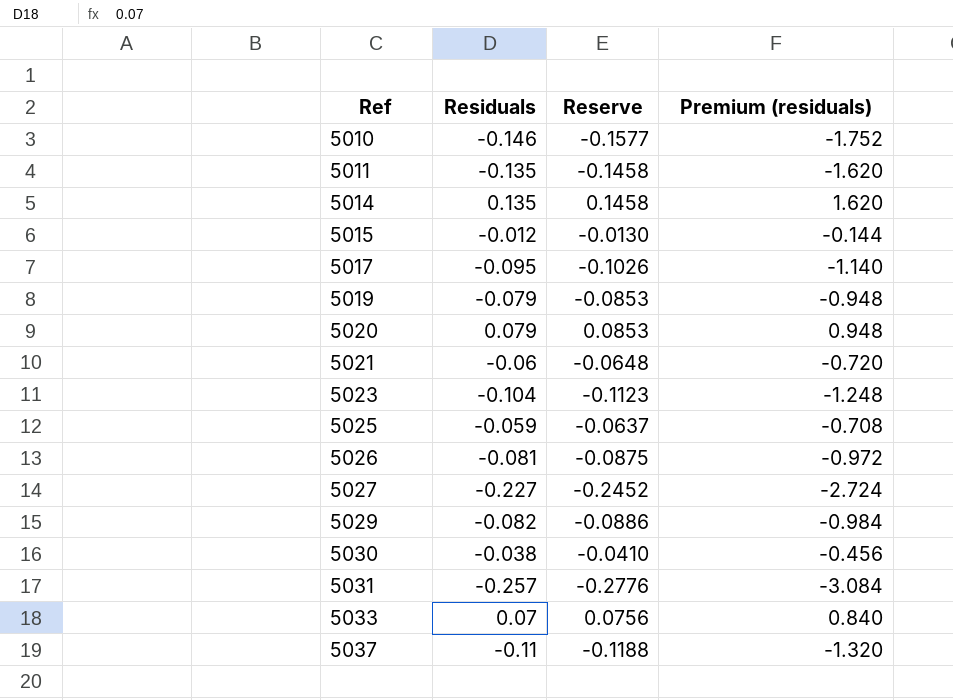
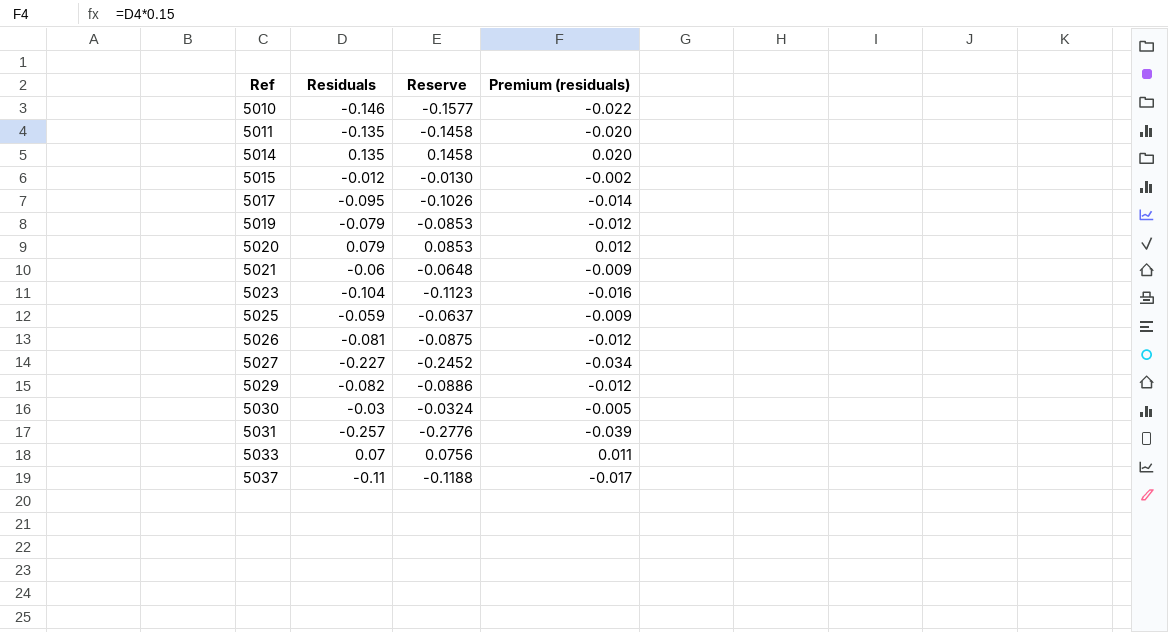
column Premium (residuals) | formula: [Residuals] * 12 -> [Residuals] * 0.15
5030 | Residuals: -0.038 -> -0.03
5030 | Reserve: -0.0410 -> -0.0324

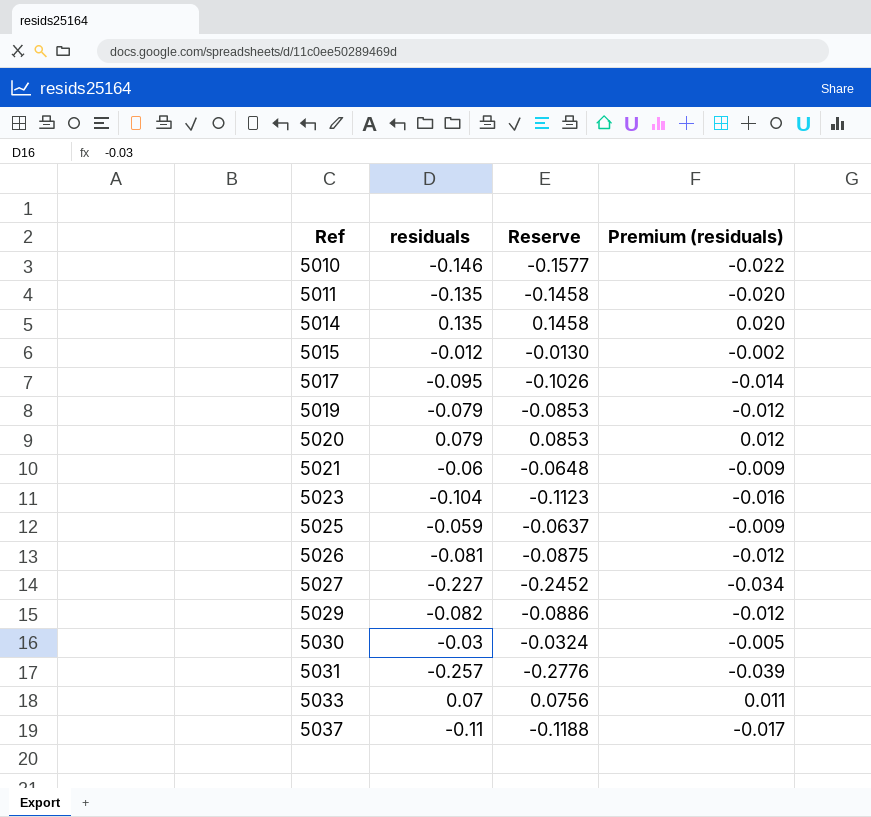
column name: Residuals -> residuals

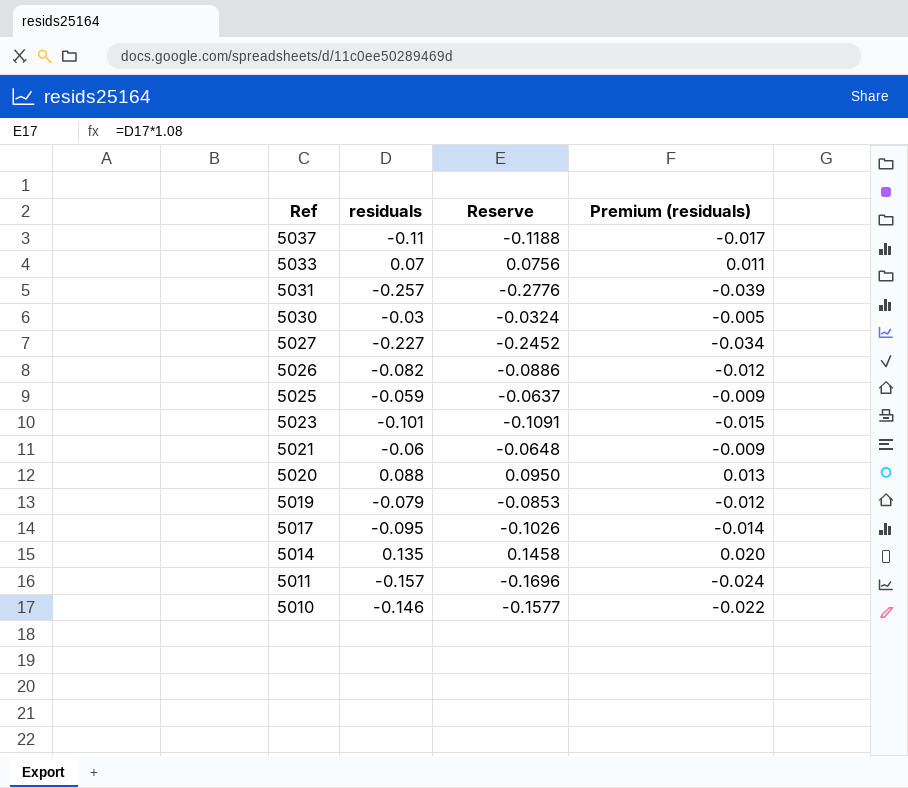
row order: Ref ascending -> Ref descending
row 5015: -0.012 | -0.0130 | -0.002 -> none
row 5029: -0.082 | -0.0886 | -0.012 -> none
5026 | residuals: -0.081 -> -0.082
5026 | Reserve: -0.0875 -> -0.0886
5023 | residuals: -0.104 -> -0.101
5023 | Reserve: -0.1123 -> -0.1091
5023 | Premium (residuals): -0.016 -> -0.015
5020 | residuals: 0.079 -> 0.088
5020 | Reserve: 0.0853 -> 0.0950
5020 | Premium (residuals): 0.012 -> 0.013
5011 | residuals: -0.135 -> -0.157
5011 | Reserve: -0.1458 -> -0.1696
5011 | Premium (residuals): -0.020 -> -0.024

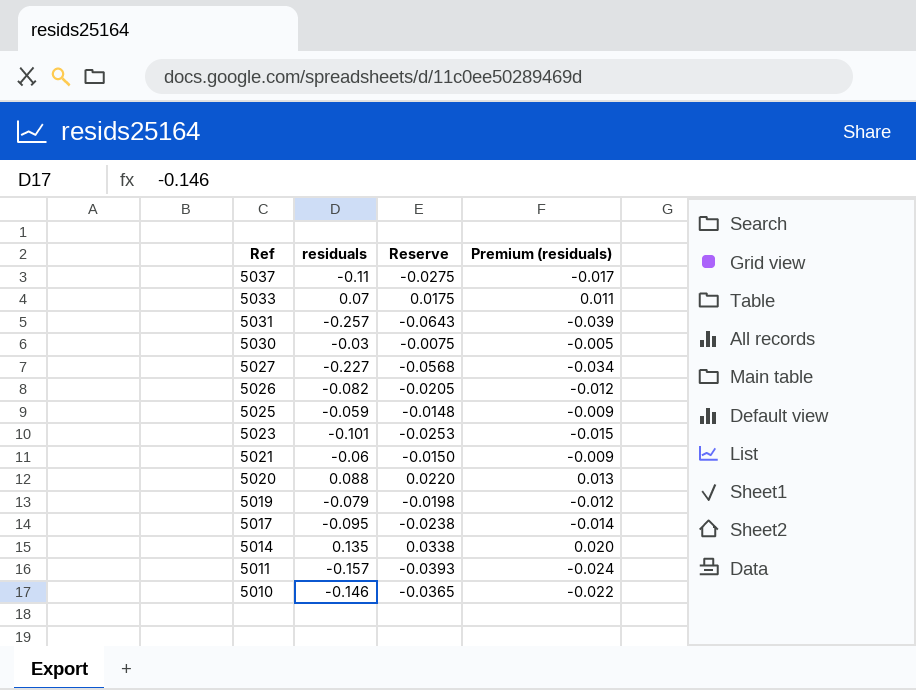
column Reserve | formula: [residuals] * 1.08 -> [residuals] * 0.25

